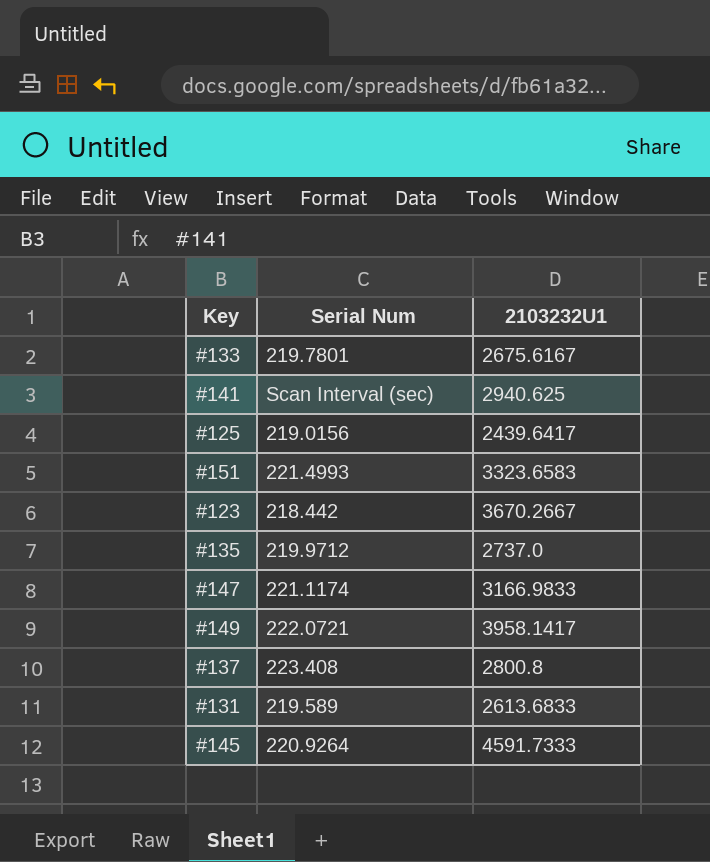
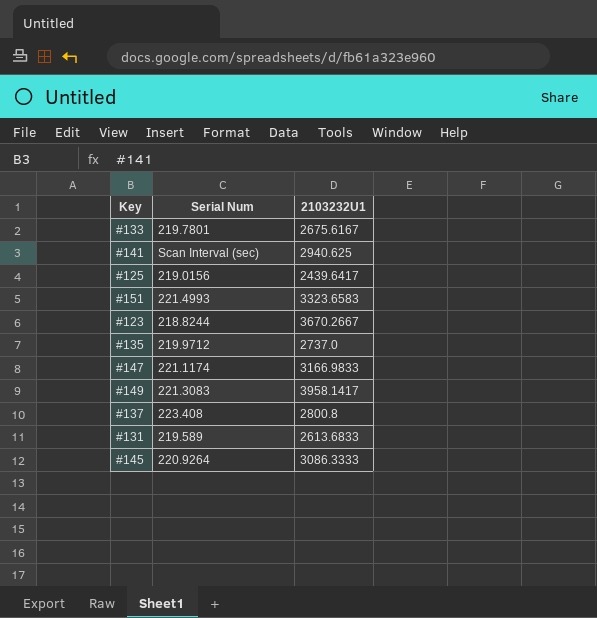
#123 | Serial Num: 218.442 -> 218.8244
#149 | Serial Num: 222.0721 -> 221.3083
#145 | 2103232U1: 4591.7333 -> 3086.3333

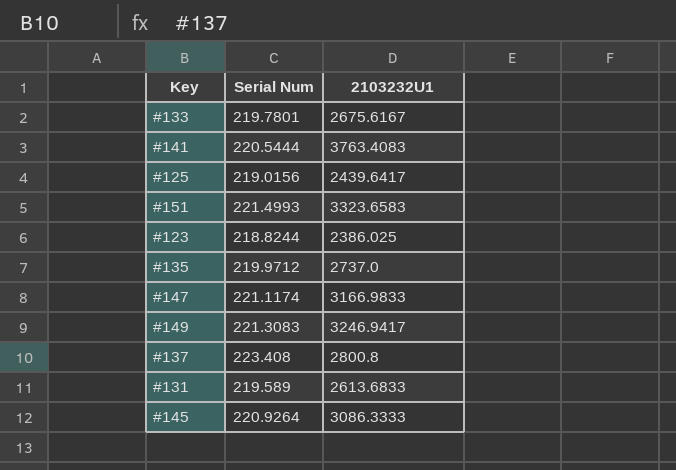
#141 | Serial Num: Scan Interval (sec) -> 220.5444
#141 | 2103232U1: 2940.625 -> 3763.4083
#123 | 2103232U1: 3670.2667 -> 2386.025
#149 | 2103232U1: 3958.1417 -> 3246.9417

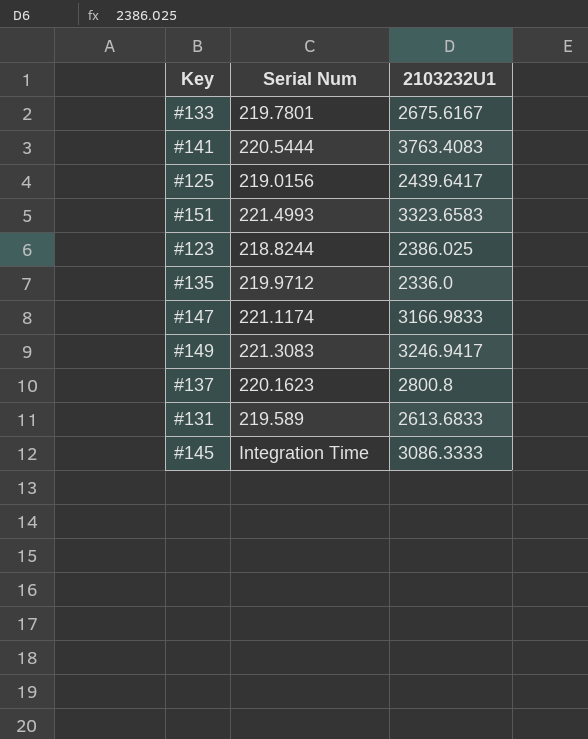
#135 | 2103232U1: 2737.0 -> 2336.0
#137 | Serial Num: 223.408 -> 220.1623
#145 | Serial Num: 220.9264 -> Integration Time

